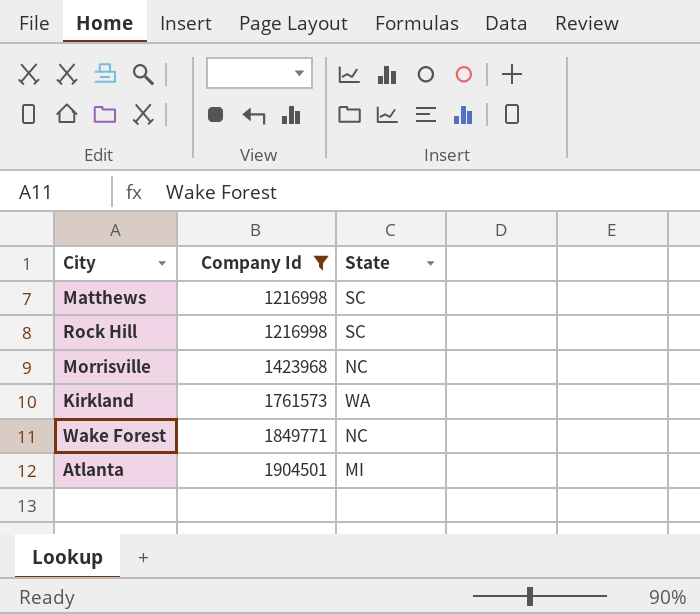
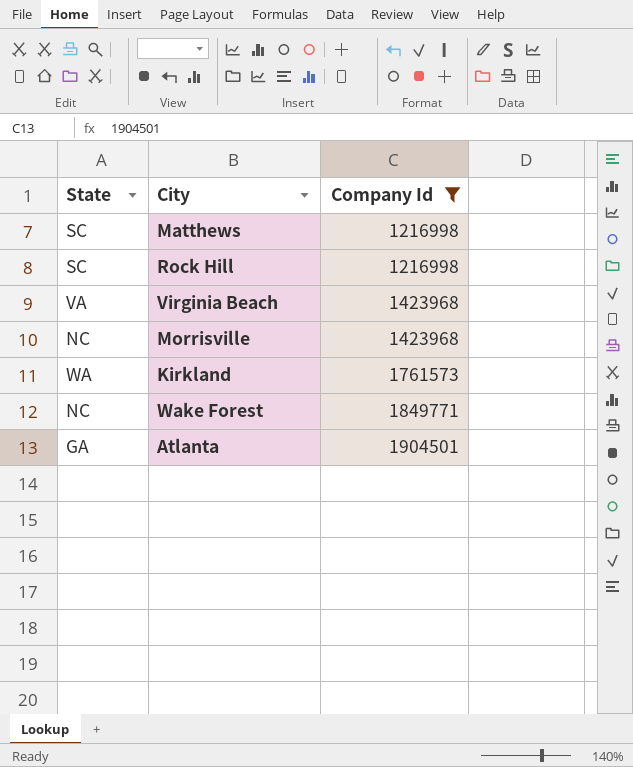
column State | position: 3 -> 1
row Virginia Beach: none -> VA | 1423968
Atlanta | State: MI -> GA

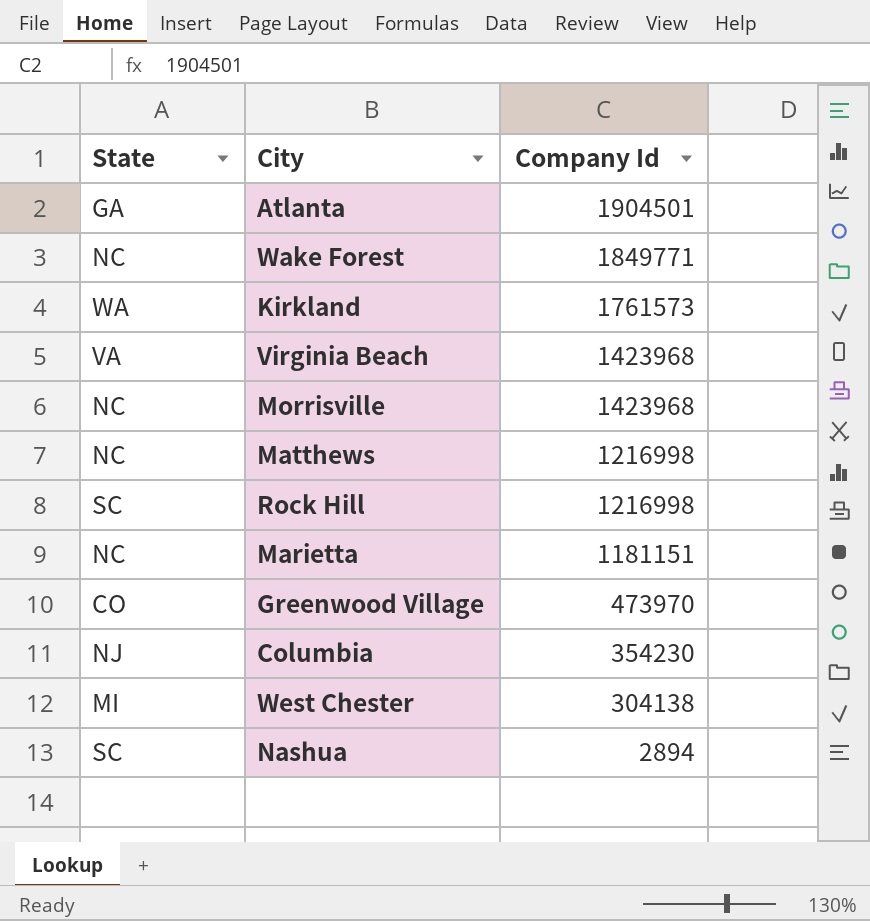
filter: Company Id >= 1216998 -> none
row order: Company Id ascending -> Company Id descending
Matthews | State: SC -> NC

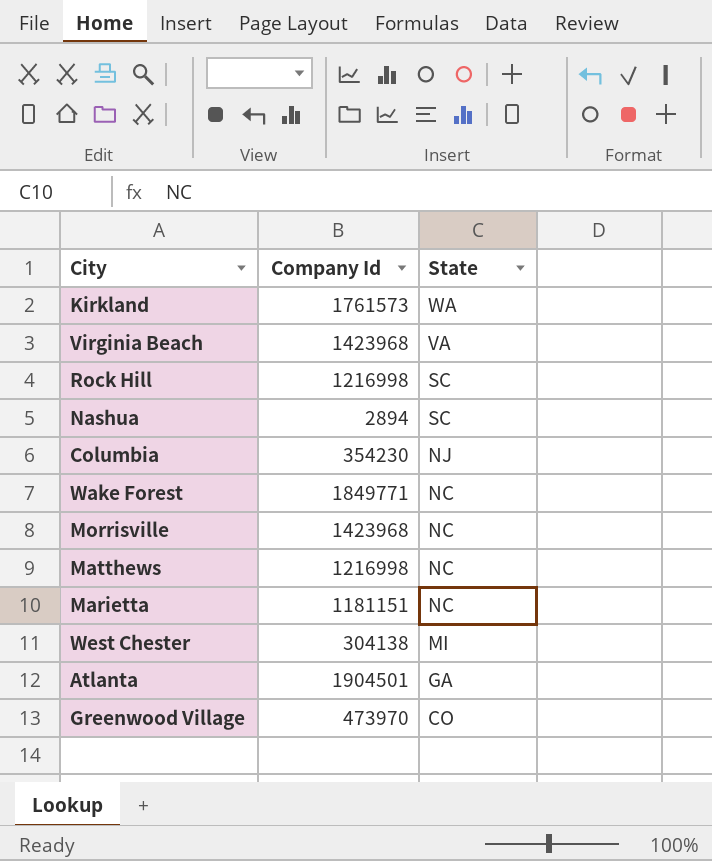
row order: Company Id descending -> State descending
column State | position: 1 -> 3

